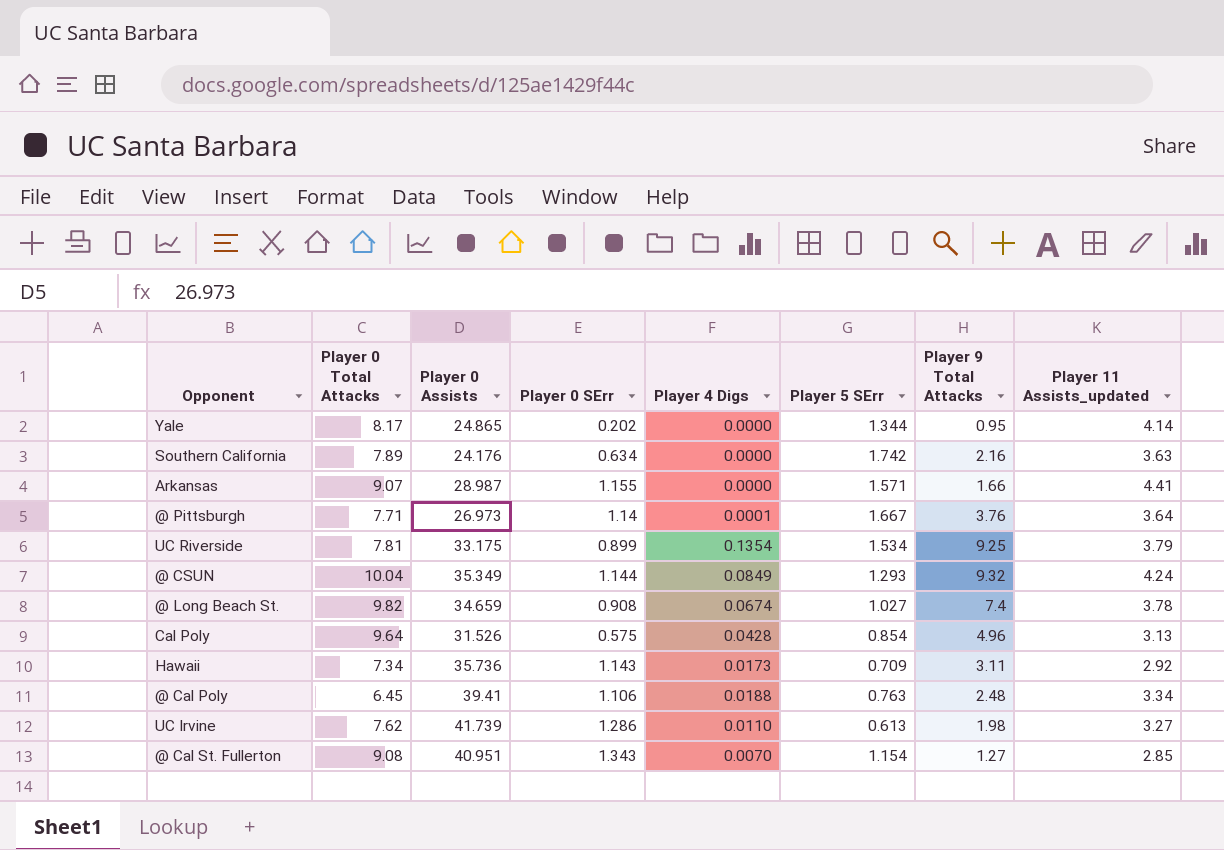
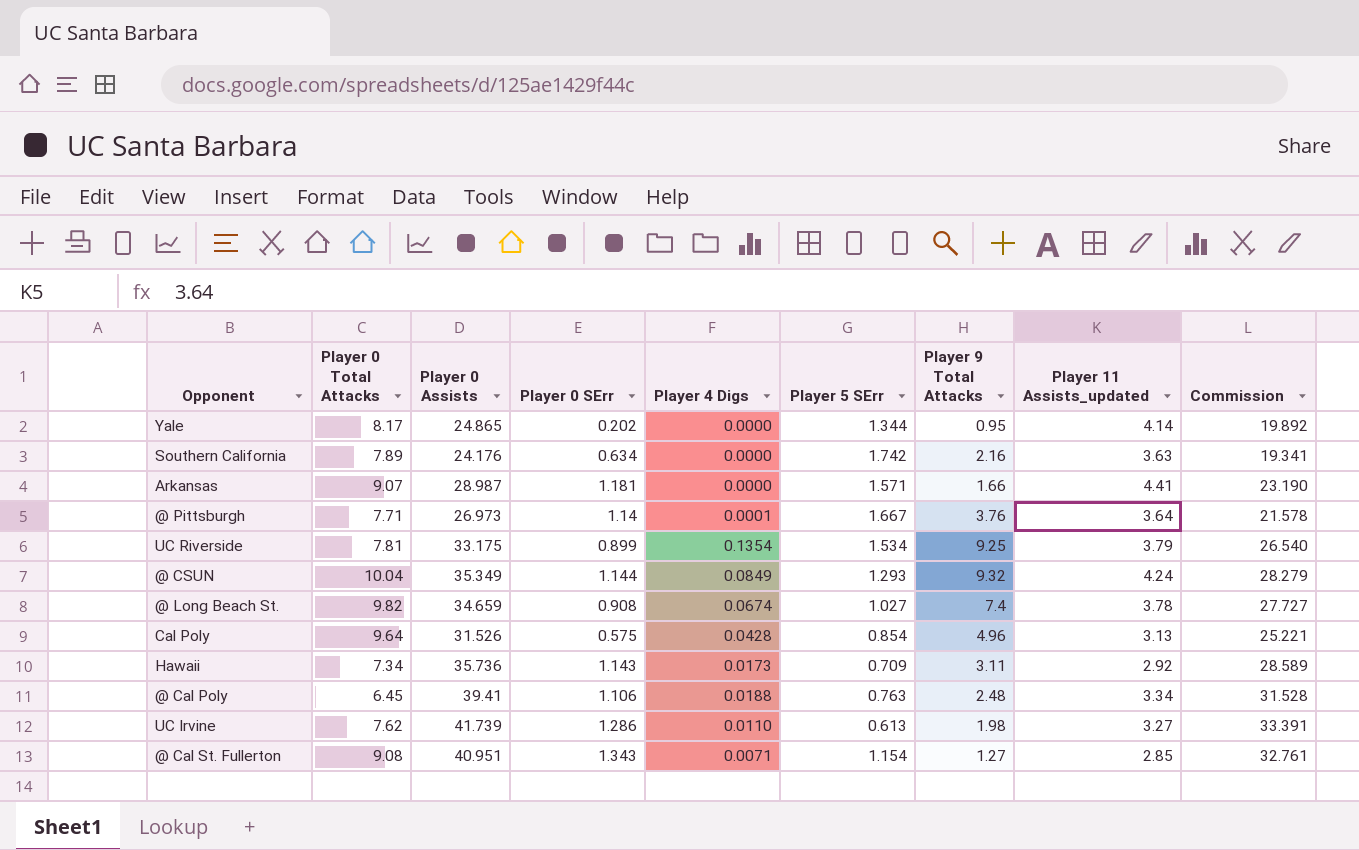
column Commission | formula: none -> [Player 0 Assists] * 0.8
Arkansas | Player 0 SErr: 1.155 -> 1.181
@ Cal St. Fullerton | Player 4 Digs: 0.0070 -> 0.0071

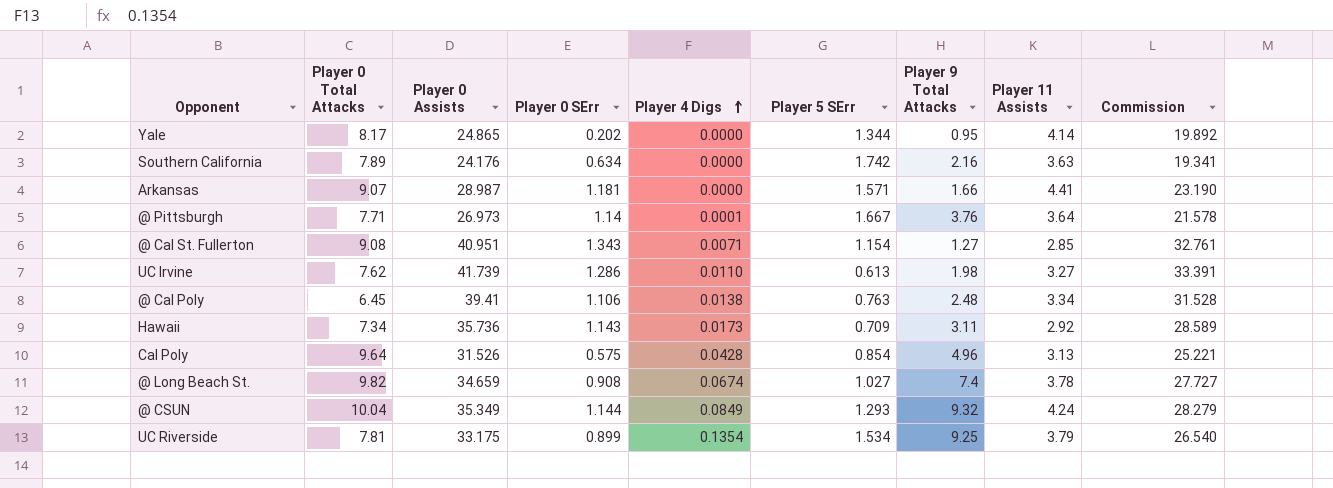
row order: none -> Player 4 Digs ascending
column name: Player 11 Assists_updated -> Player 11 Assists
@ Cal Poly | Player 4 Digs: 0.0188 -> 0.0138

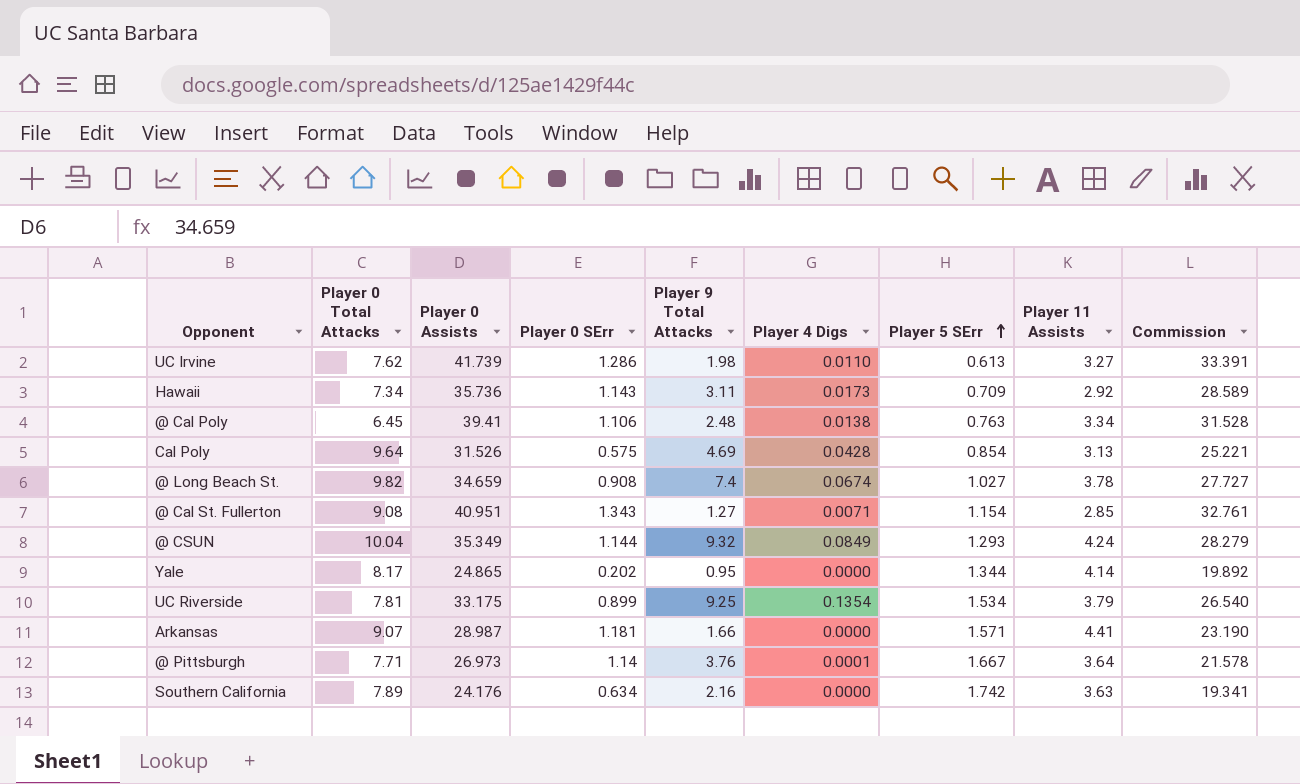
row order: Player 4 Digs ascending -> Player 5 SErr ascending
column Player 9 Total Attacks | position: 7 -> 5
Cal Poly | Player 9 Total Attacks: 4.96 -> 4.69

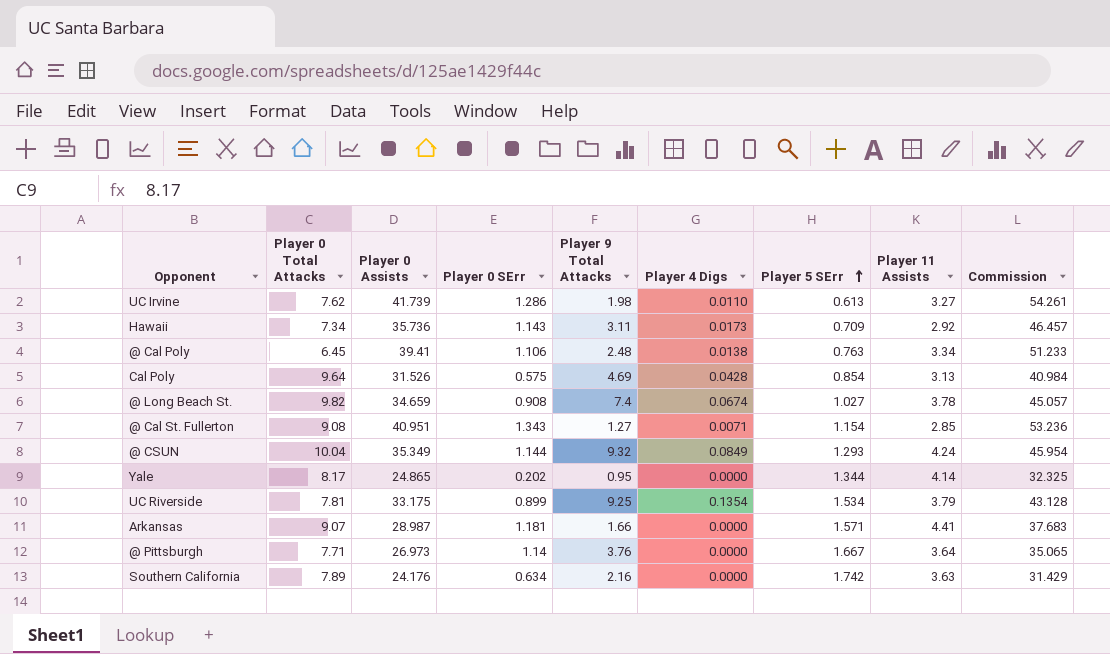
column Commission | formula: [Player 0 Assists] * 0.8 -> [Player 0 Assists] * 1.3
@ Pittsburgh | Player 4 Digs: 0.0001 -> 0.0000

